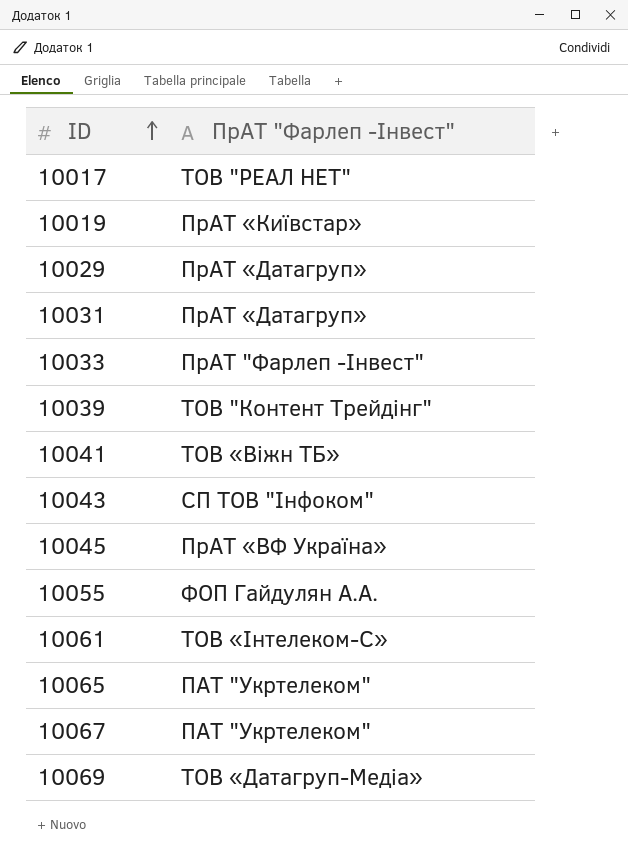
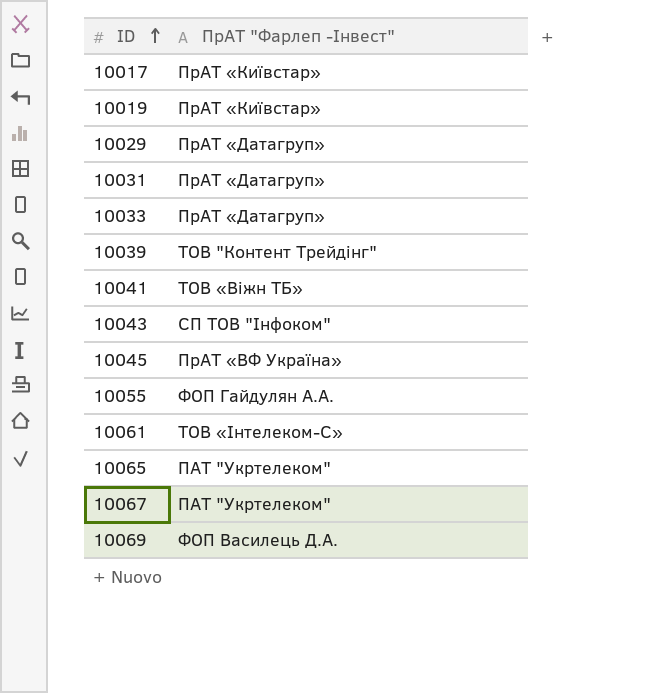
10017 | ПрАТ "Фарлеп -Інвест": ТОВ "РЕАЛ НЕТ" -> ПрАТ «Київстар»
10033 | ПрАТ "Фарлеп -Інвест": ПрАТ "Фарлеп -Інвест" -> ПрАТ «Датагруп»
10069 | ПрАТ "Фарлеп -Інвест": ТОВ «Датагруп-Медіа» -> ФОП Василець Д.А.

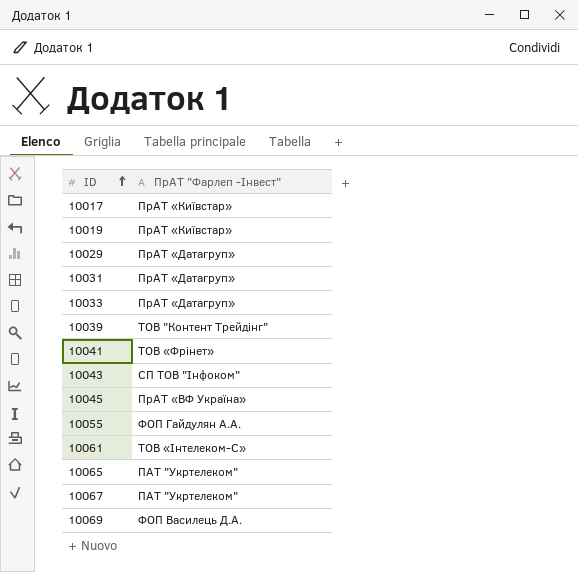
10041 | ПрАТ "Фарлеп -Інвест": ТОВ «Віжн ТБ» -> ТОВ «Фрінет»

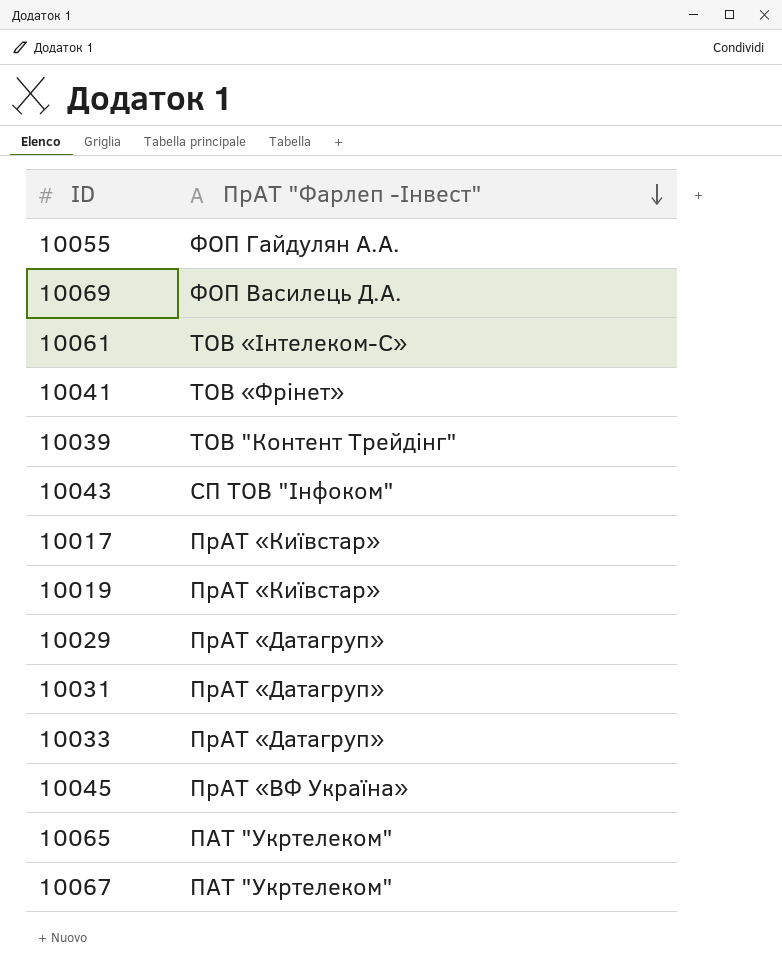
row order: ID ascending -> ПрАТ "Фарлеп -Інвест" descending

